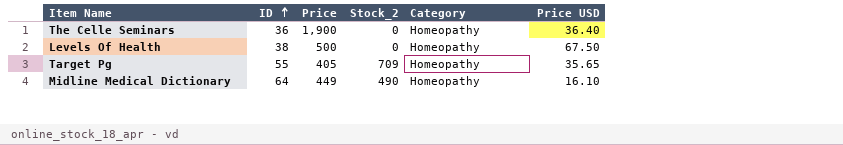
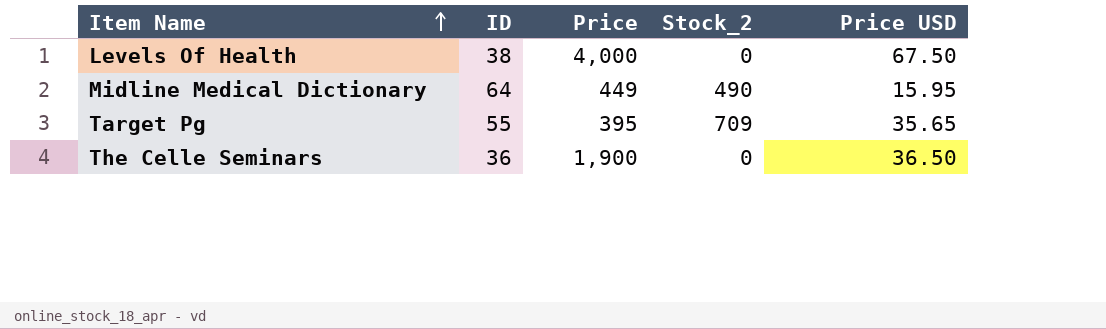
row order: ID ascending -> Item Name ascending
column Category | position: 5 -> none
Levels Of Health | Price: 500 -> 4,000
Midline Medical Dictionary | Price USD: 16.10 -> 15.95
Target Pg | Price: 405 -> 395
The Celle Seminars | Price USD: 36.40 -> 36.50

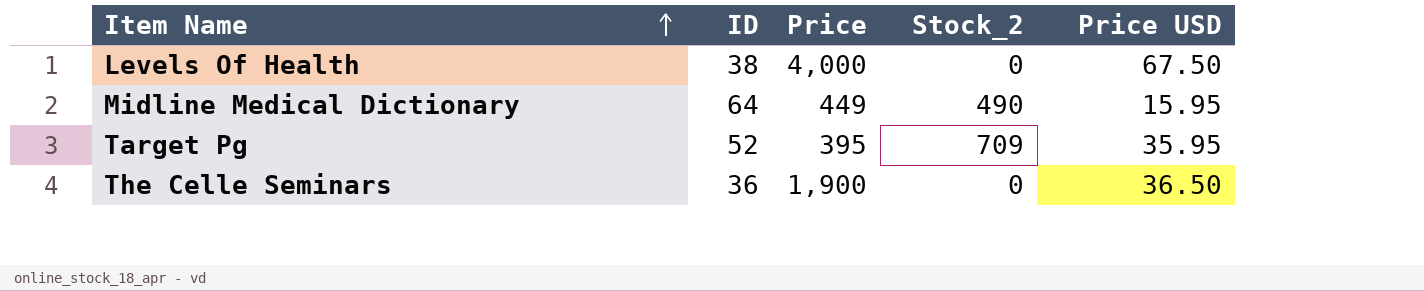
Target Pg | ID: 55 -> 52
Target Pg | Price USD: 35.65 -> 35.95

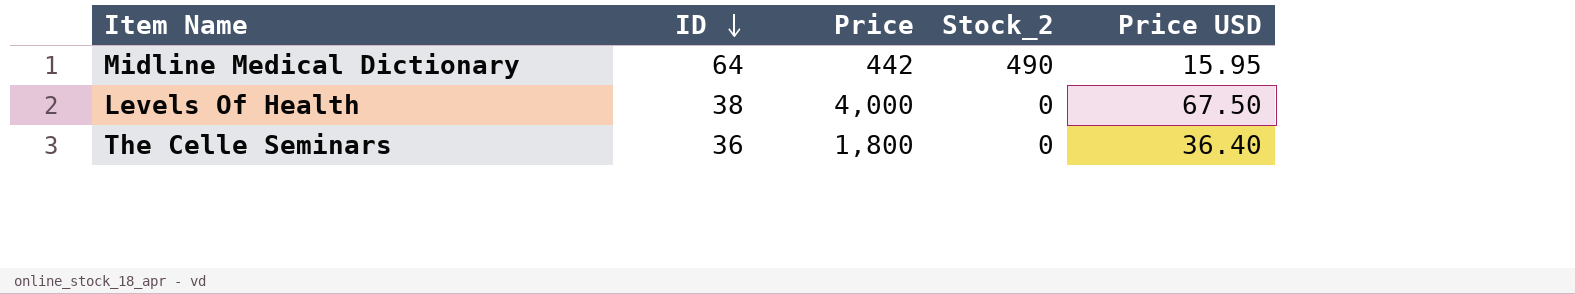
row order: Item Name ascending -> ID descending
row Target Pg: 52 | 395 | 709 | 35.95 -> none
Midline Medical Dictionary | Price: 449 -> 442
The Celle Seminars | Price: 1,900 -> 1,800
The Celle Seminars | Price USD: 36.50 -> 36.40

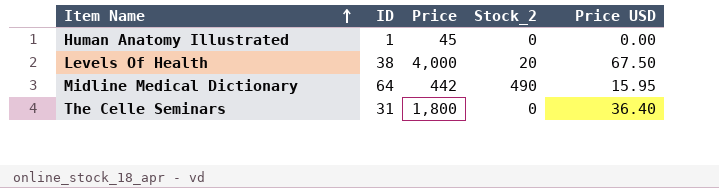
row order: ID descending -> Item Name ascending
row Human Anatomy Illustrated: none -> 1 | 45 | 0 | 0.00
Levels Of Health | Stock_2: 0 -> 20
The Celle Seminars | ID: 36 -> 31

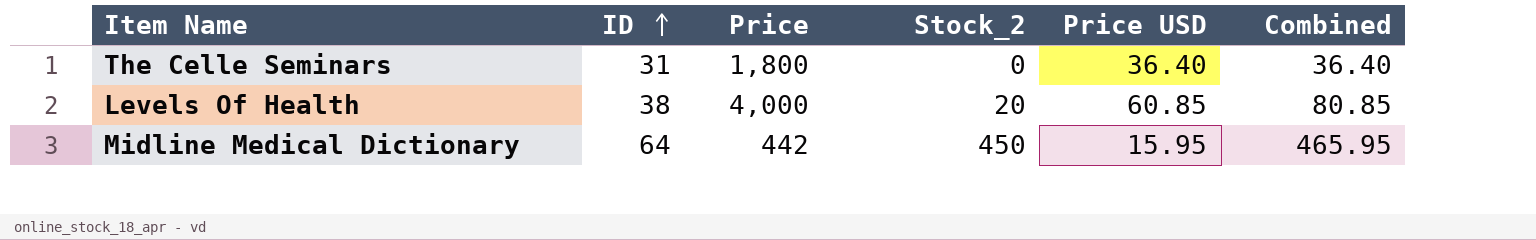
row order: Item Name ascending -> ID ascending
column Combined | formula: none -> [Stock_2] + [Price USD]
row Human Anatomy Illustrated: 1 | 45 | 0 | 0.00 -> none
Levels Of Health | Price USD: 67.50 -> 60.85
Midline Medical Dictionary | Stock_2: 490 -> 450

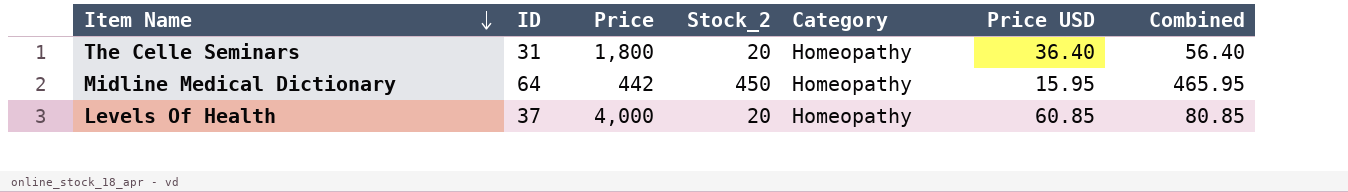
row order: ID ascending -> Item Name descending
column Category | position: none -> 5
The Celle Seminars | Stock_2: 0 -> 20
The Celle Seminars | Combined: 36.40 -> 56.40
Levels Of Health | ID: 38 -> 37

